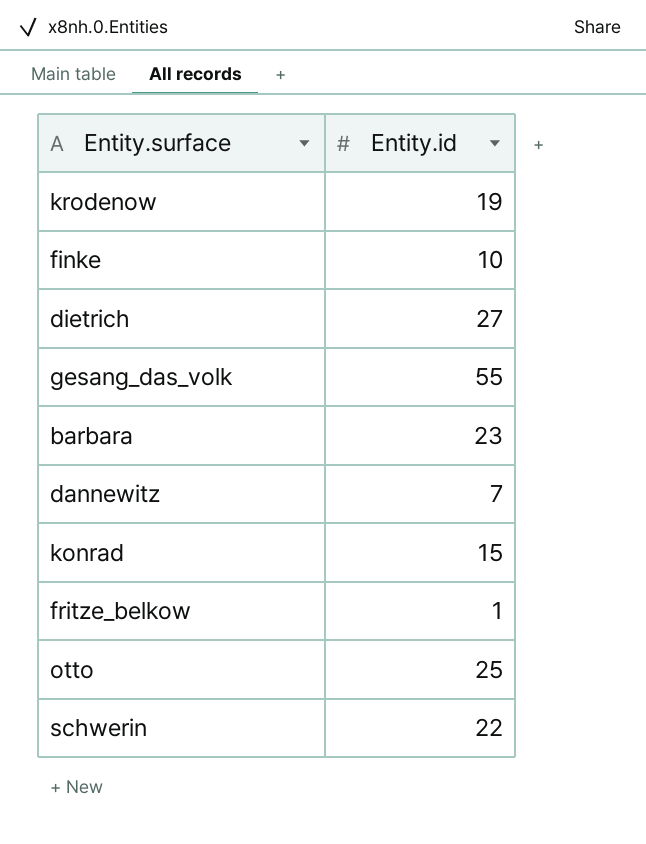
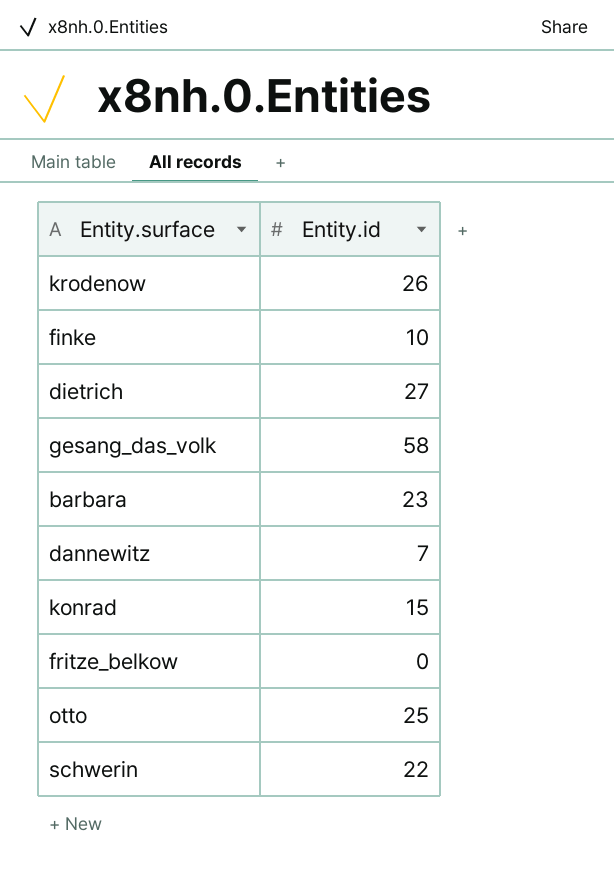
krodenow | Entity.id: 19 -> 26
gesang_das_volk | Entity.id: 55 -> 58
fritze_belkow | Entity.id: 1 -> 0

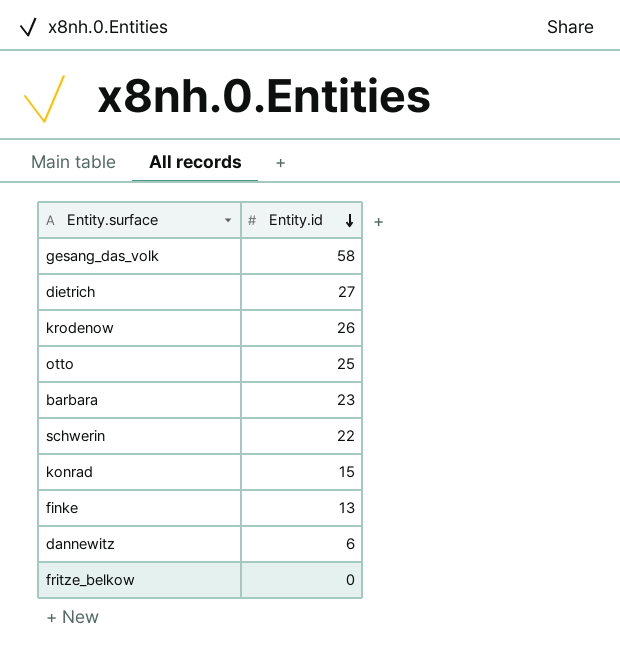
row order: none -> Entity.id descending
finke | Entity.id: 10 -> 13
dannewitz | Entity.id: 7 -> 6

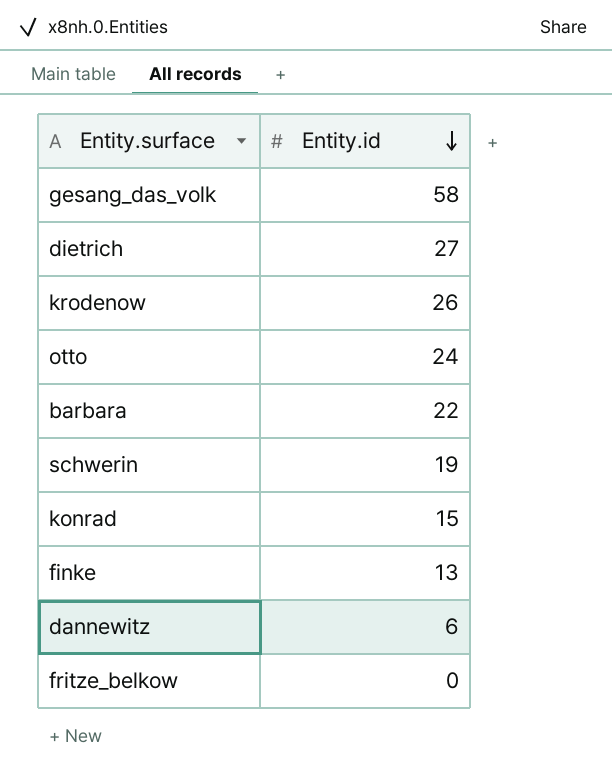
otto | Entity.id: 25 -> 24
barbara | Entity.id: 23 -> 22
schwerin | Entity.id: 22 -> 19

